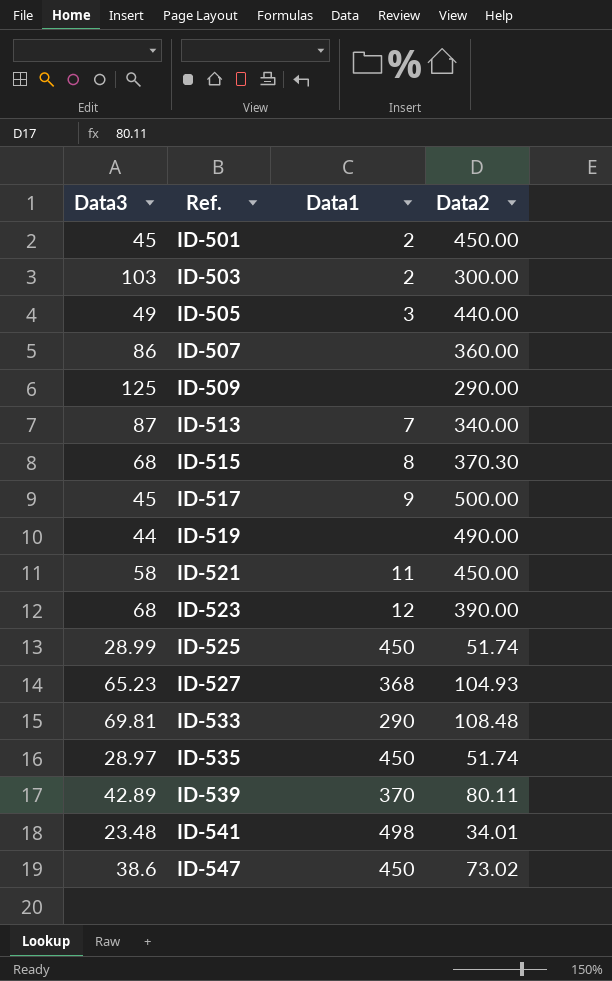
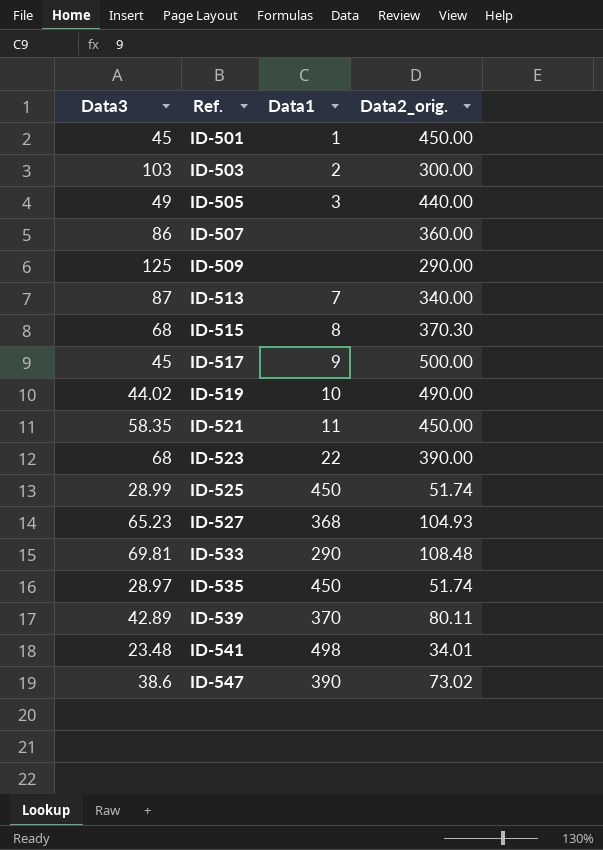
column name: Data2 -> Data2_orig.
ID-501 | Data1: 2 -> 1
ID-519 | Data3: 44 -> 44.02
ID-519 | Data1: none -> 10
ID-521 | Data3: 58 -> 58.35
ID-523 | Data1: 12 -> 22
ID-547 | Data1: 450 -> 390

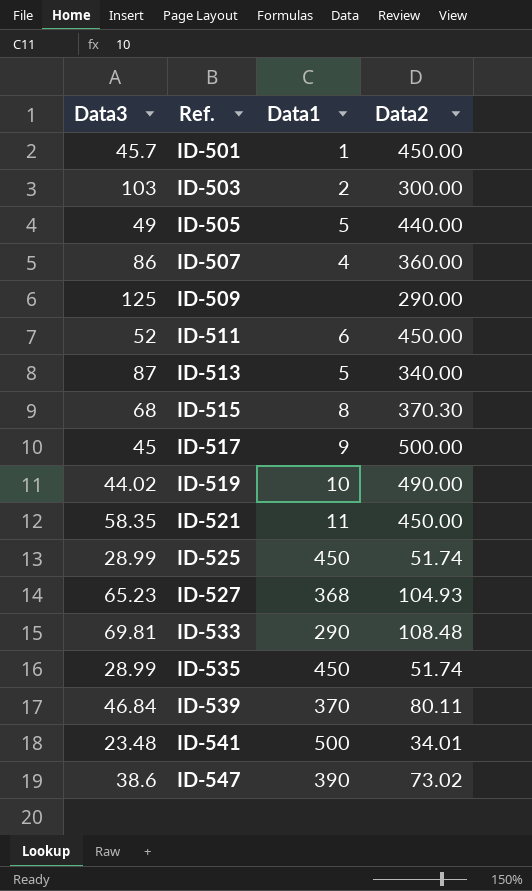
column name: Data2_orig. -> Data2
row ID-523: 68 | 22 | 390.00 -> none
ID-501 | Data3: 45 -> 45.7
ID-505 | Data1: 3 -> 5
ID-507 | Data1: none -> 4
row ID-511: none -> 52 | 6 | 450.00
ID-513 | Data1: 7 -> 5
ID-535 | Data3: 28.97 -> 28.99
ID-539 | Data3: 42.89 -> 46.84
ID-541 | Data1: 498 -> 500

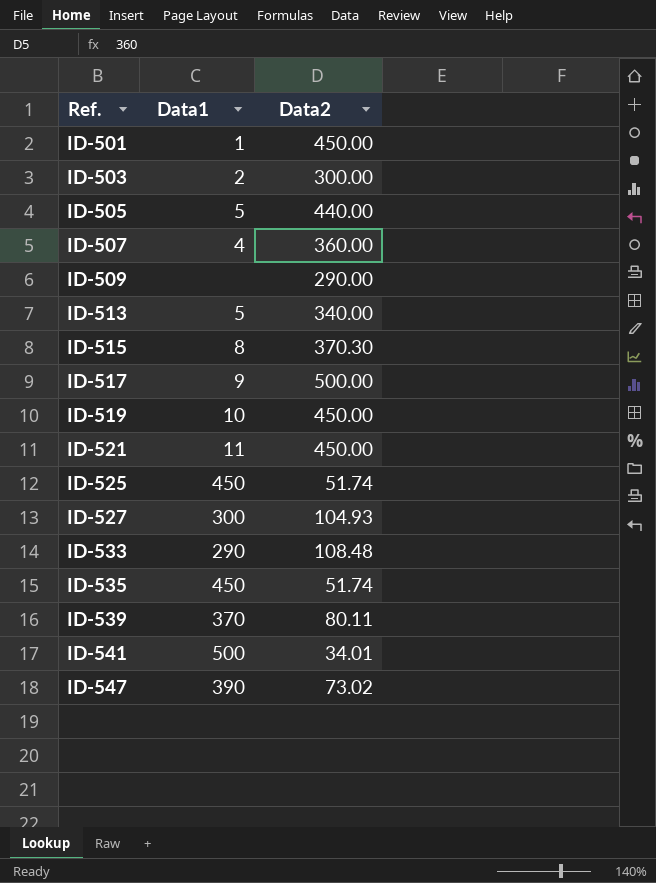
column Data3 | position: 1 -> none
row ID-511: 52 | 6 | 450.00 -> none
ID-519 | Data2: 490.00 -> 450.00
ID-527 | Data1: 368 -> 300

